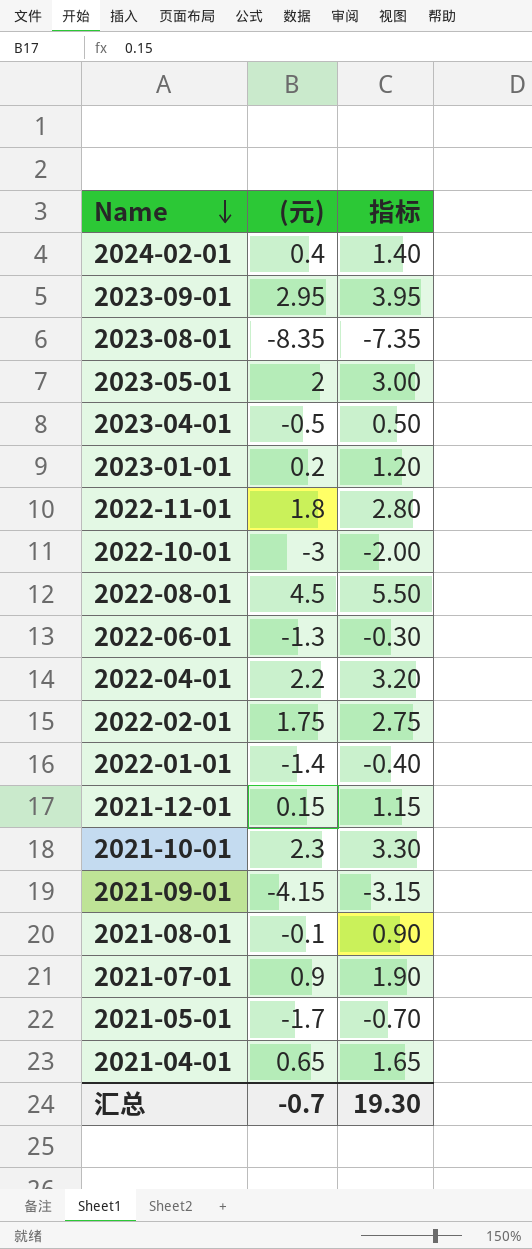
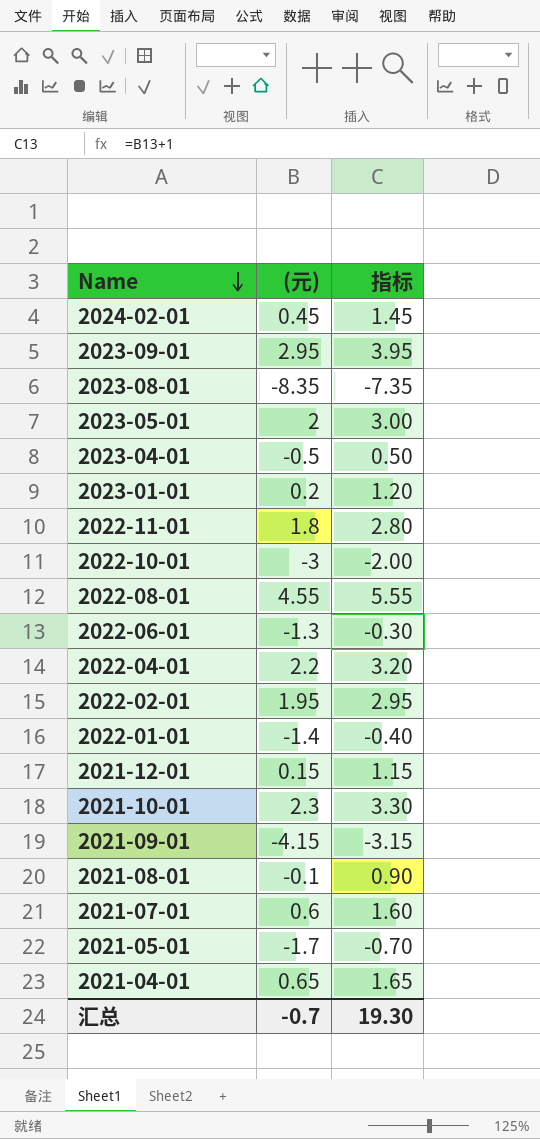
2024-02-01 | (元): 0.4 -> 0.45
2024-02-01 | 指标: 1.40 -> 1.45
2022-08-01 | (元): 4.5 -> 4.55
2022-08-01 | 指标: 5.50 -> 5.55
2022-02-01 | (元): 1.75 -> 1.95
2022-02-01 | 指标: 2.75 -> 2.95
2021-07-01 | (元): 0.9 -> 0.6
2021-07-01 | 指标: 1.90 -> 1.60

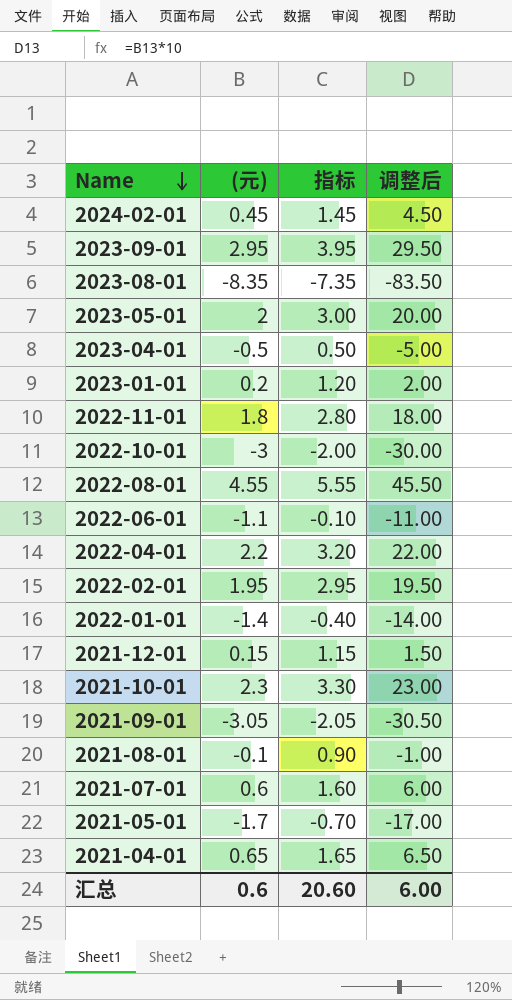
column 调整后 | formula: none -> [(元)] * 10
2022-06-01 | (元): -1.3 -> -1.1
2022-06-01 | 指标: -0.30 -> -0.10
2021-09-01 | (元): -4.15 -> -3.05
2021-09-01 | 指标: -3.15 -> -2.05
汇总 | (元): -0.7 -> 0.6
汇总 | 指标: 19.30 -> 20.60

